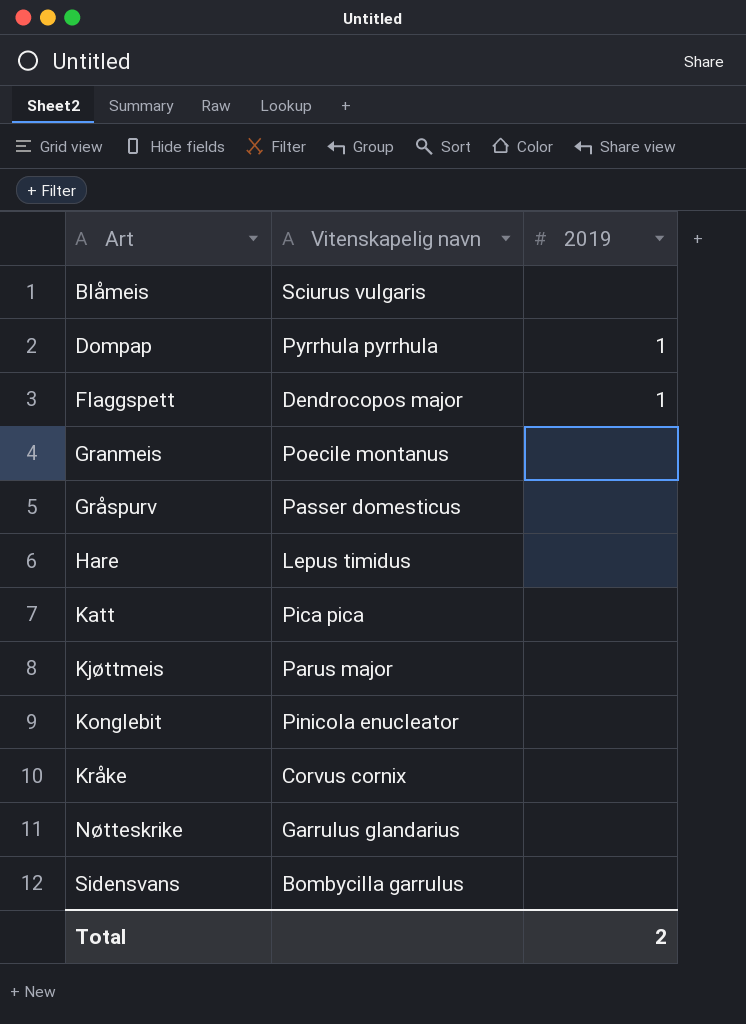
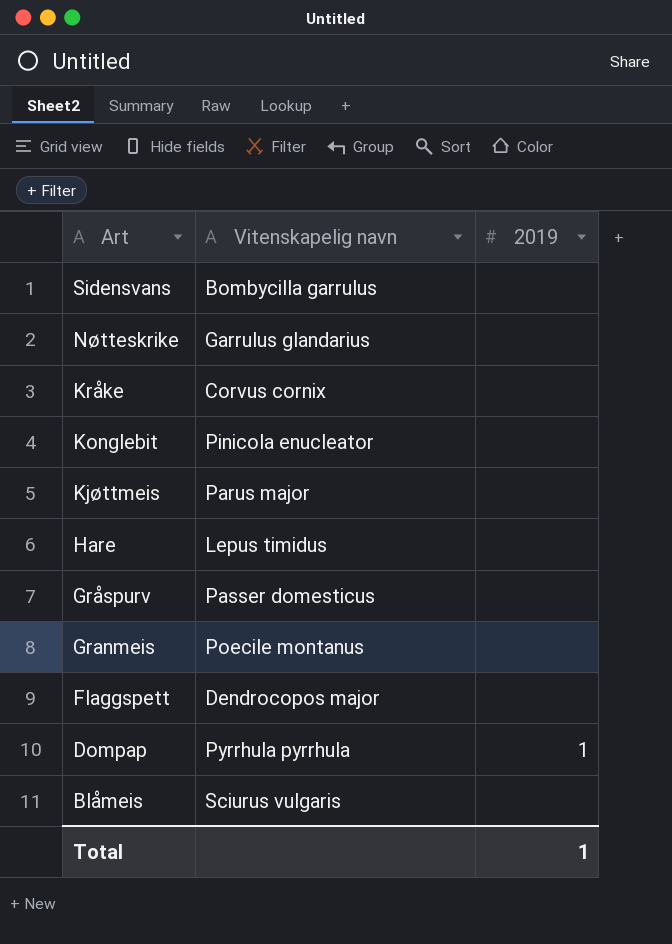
row order: Art ascending -> Art descending
row Katt: Pica pica | none -> none
Flaggspett | 2019: 1 -> none
Total | 2019: 2 -> 1

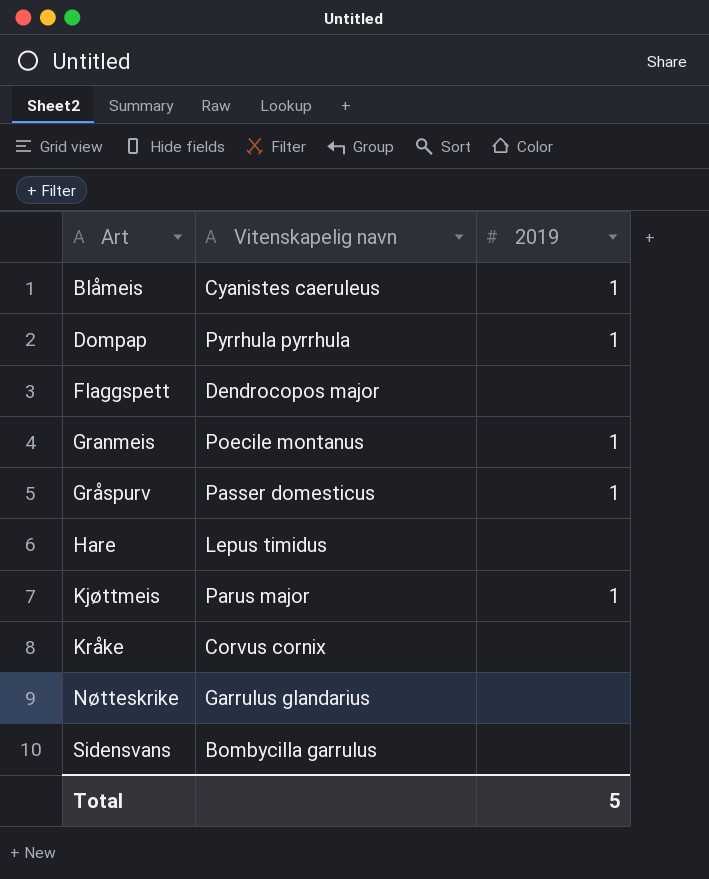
row order: Art descending -> Art ascending
row Konglebit: Pinicola enucleator | none -> none
Blåmeis | Vitenskapelig navn: Sciurus vulgaris -> Cyanistes caeruleus
Blåmeis | 2019: none -> 1
Granmeis | 2019: none -> 1
Gråspurv | 2019: none -> 1
Kjøttmeis | 2019: none -> 1
Total | 2019: 1 -> 5

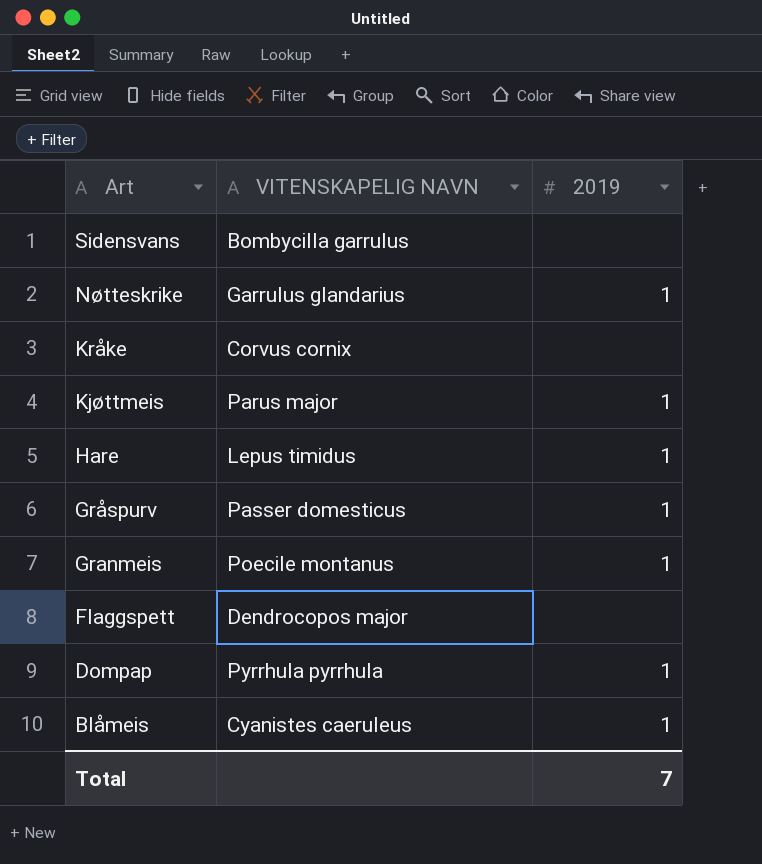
row order: Art ascending -> Art descending
column name: Vitenskapelig navn -> VITENSKAPELIG NAVN
Nøtteskrike | 2019: none -> 1
Hare | 2019: none -> 1
Total | 2019: 5 -> 7

